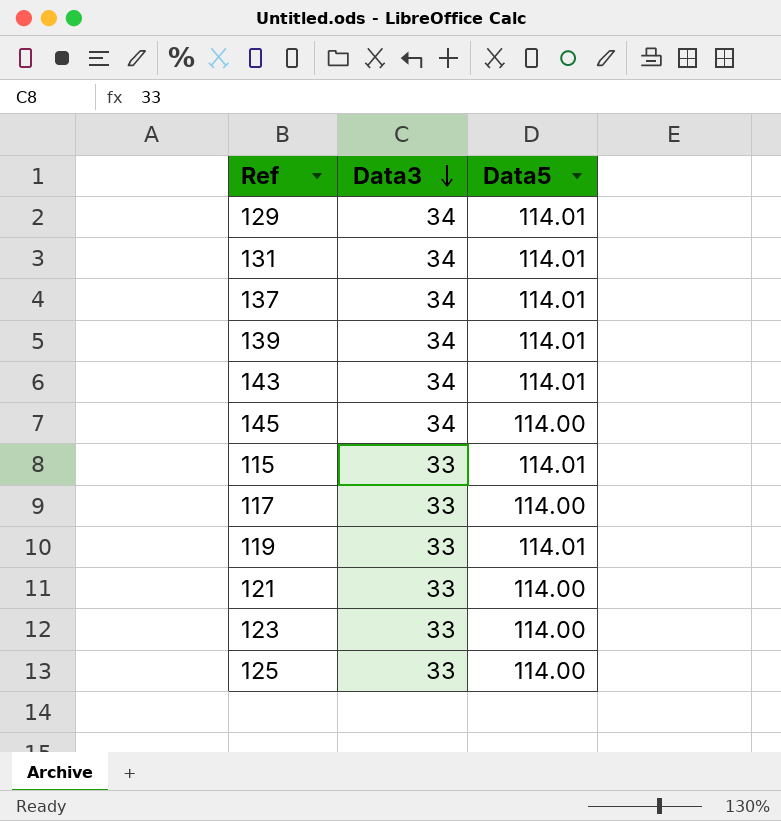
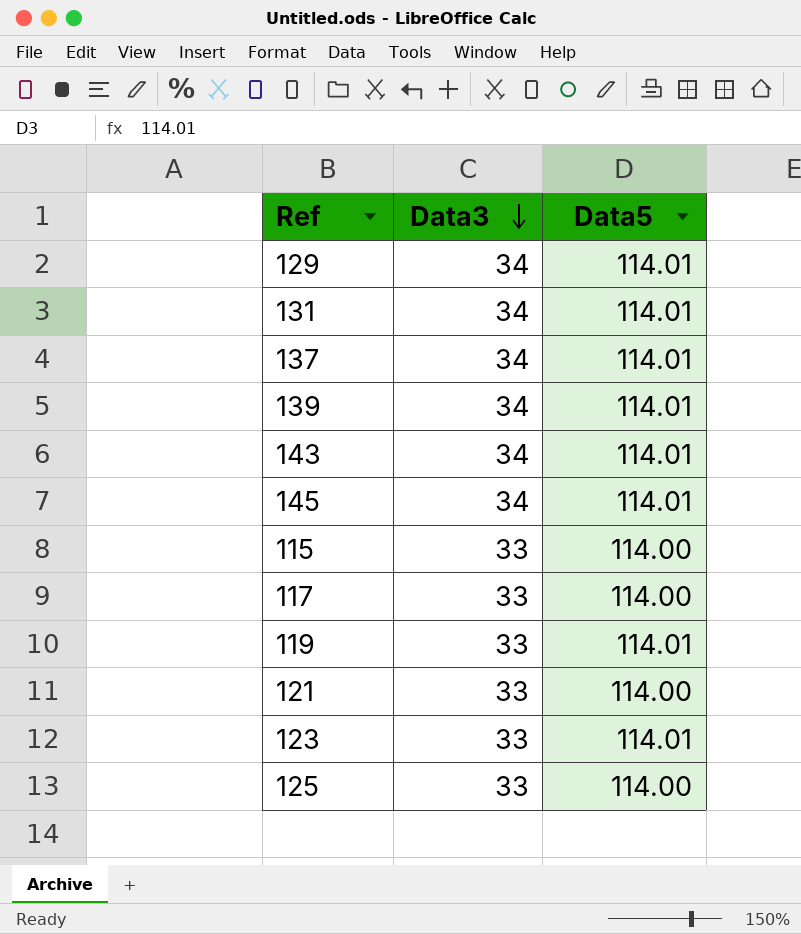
145 | Data5: 114.00 -> 114.01
115 | Data5: 114.01 -> 114.00
123 | Data5: 114.00 -> 114.01

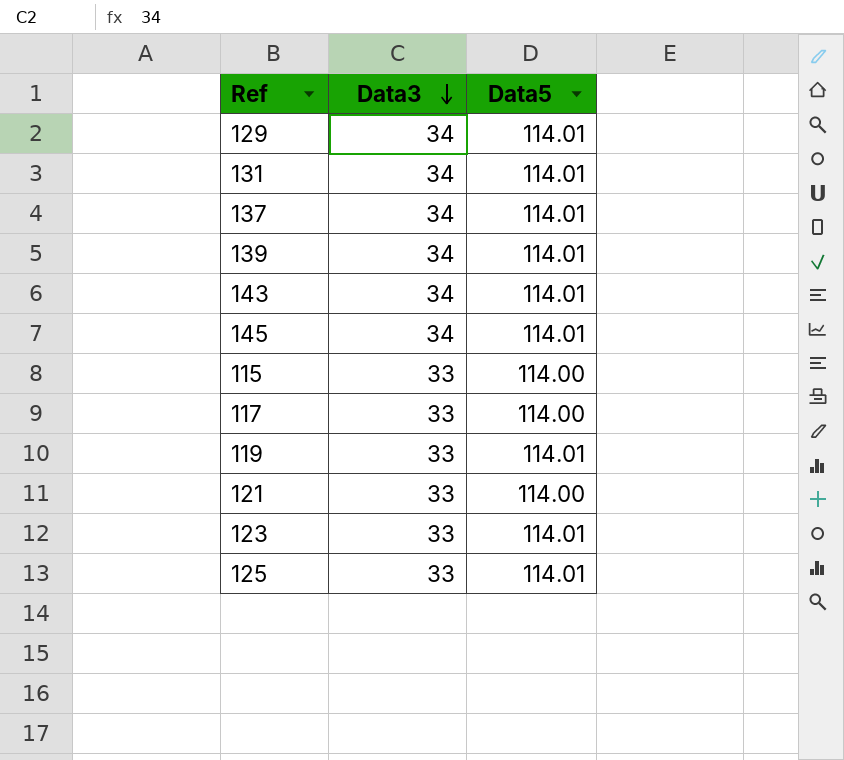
125 | Data5: 114.00 -> 114.01

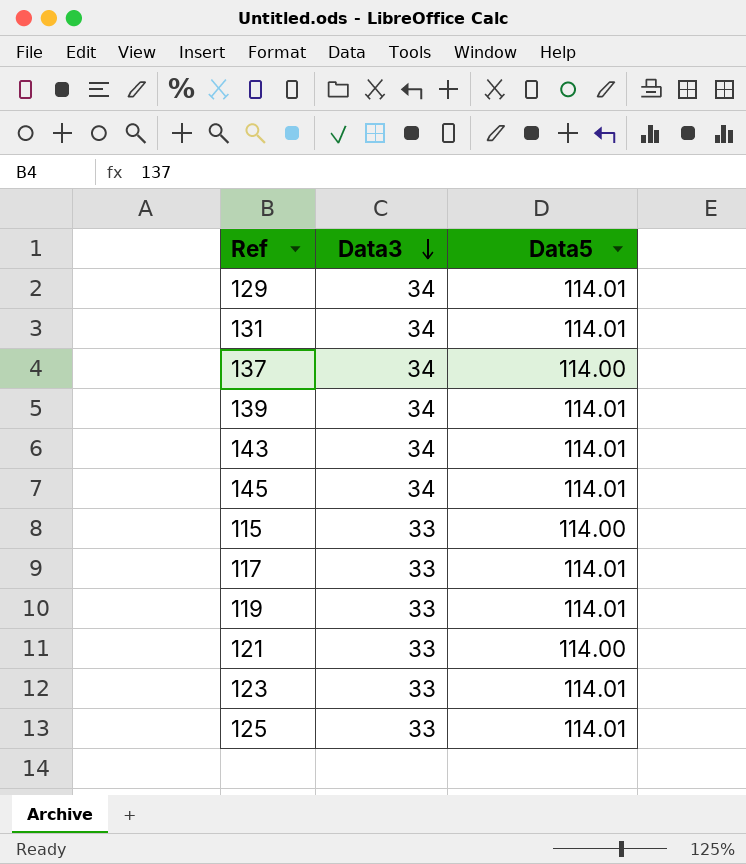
137 | Data5: 114.01 -> 114.00
117 | Data5: 114.00 -> 114.01

